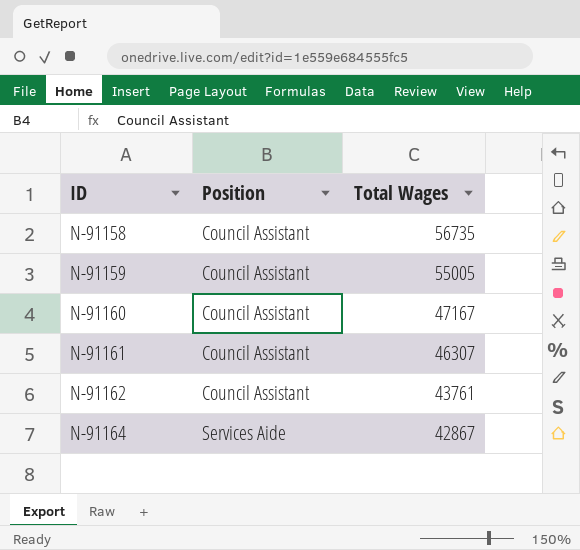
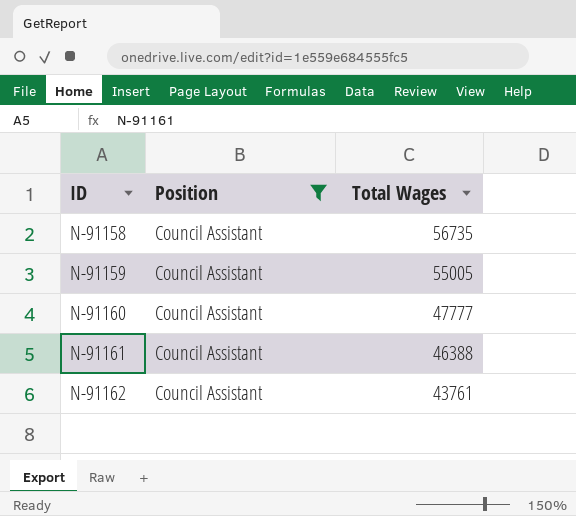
filter: none -> Position = Council Assistant
N-91160 | Total Wages: 47167 -> 47777
N-91161 | Total Wages: 46307 -> 46388

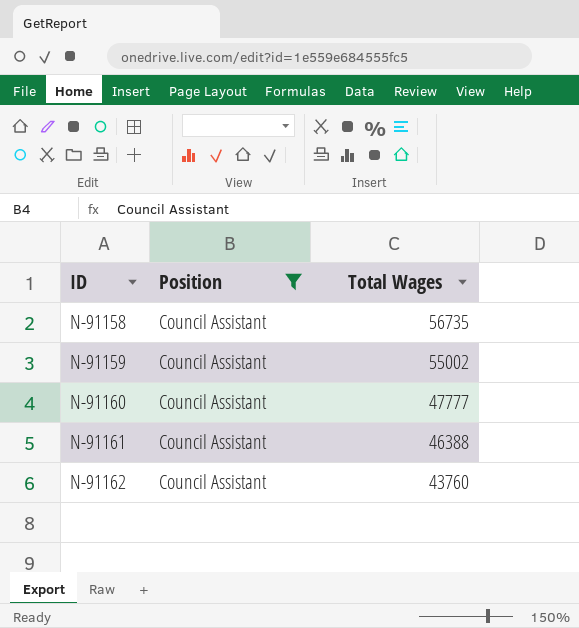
N-91159 | Total Wages: 55005 -> 55002
N-91162 | Total Wages: 43761 -> 43760

